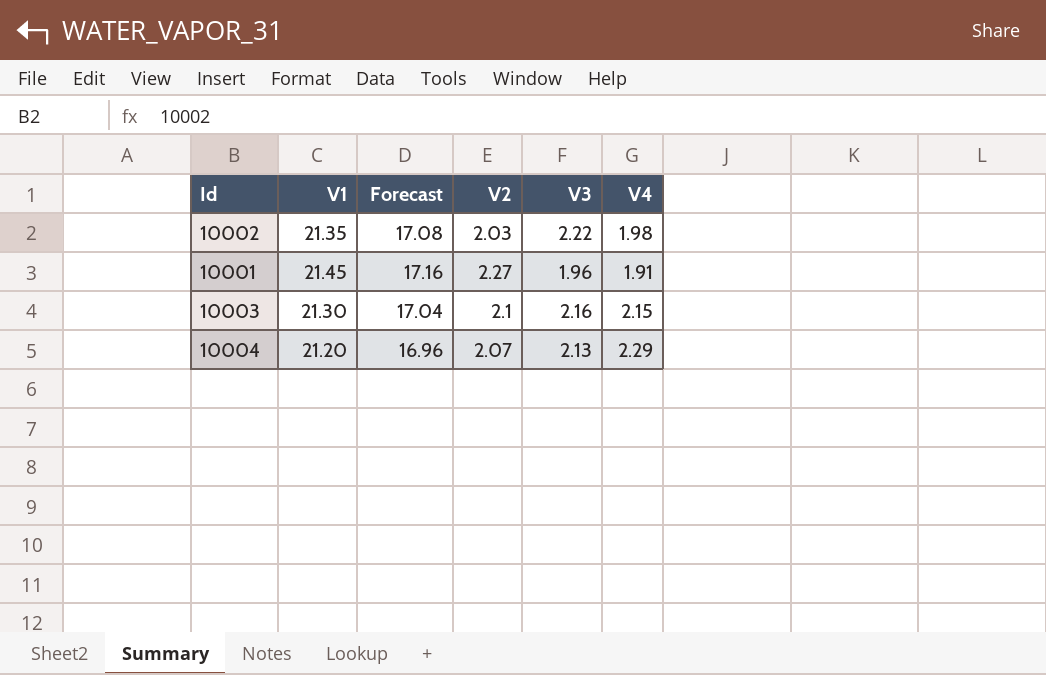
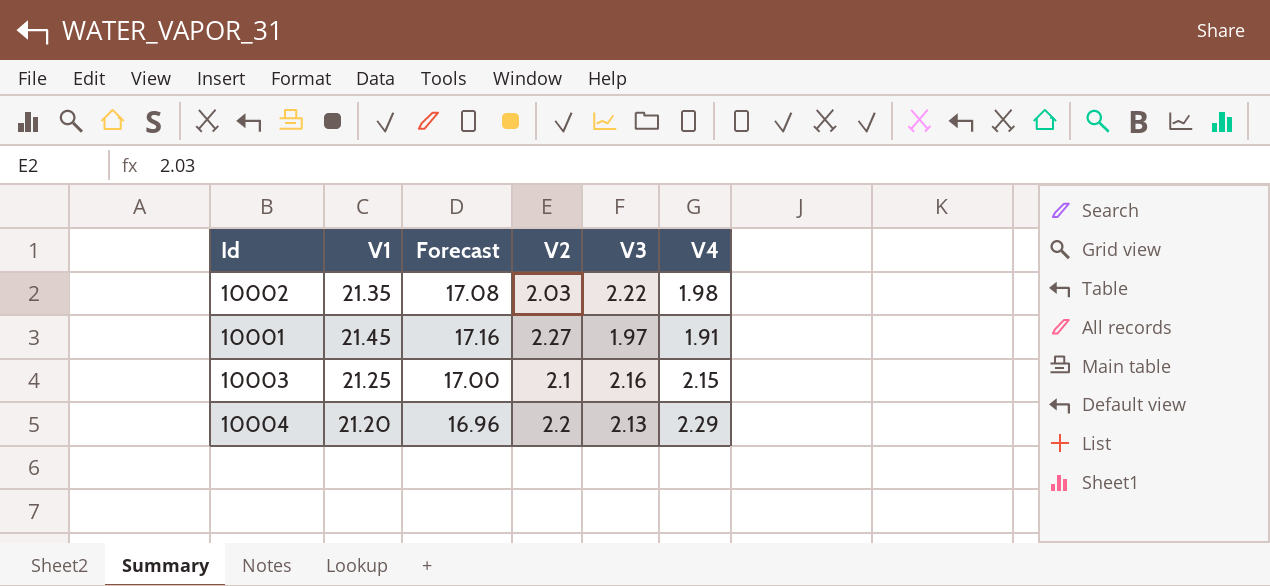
10001 | V3: 1.96 -> 1.97
10003 | V1: 21.30 -> 21.25
10003 | Forecast: 17.04 -> 17.00
10004 | V2: 2.07 -> 2.2

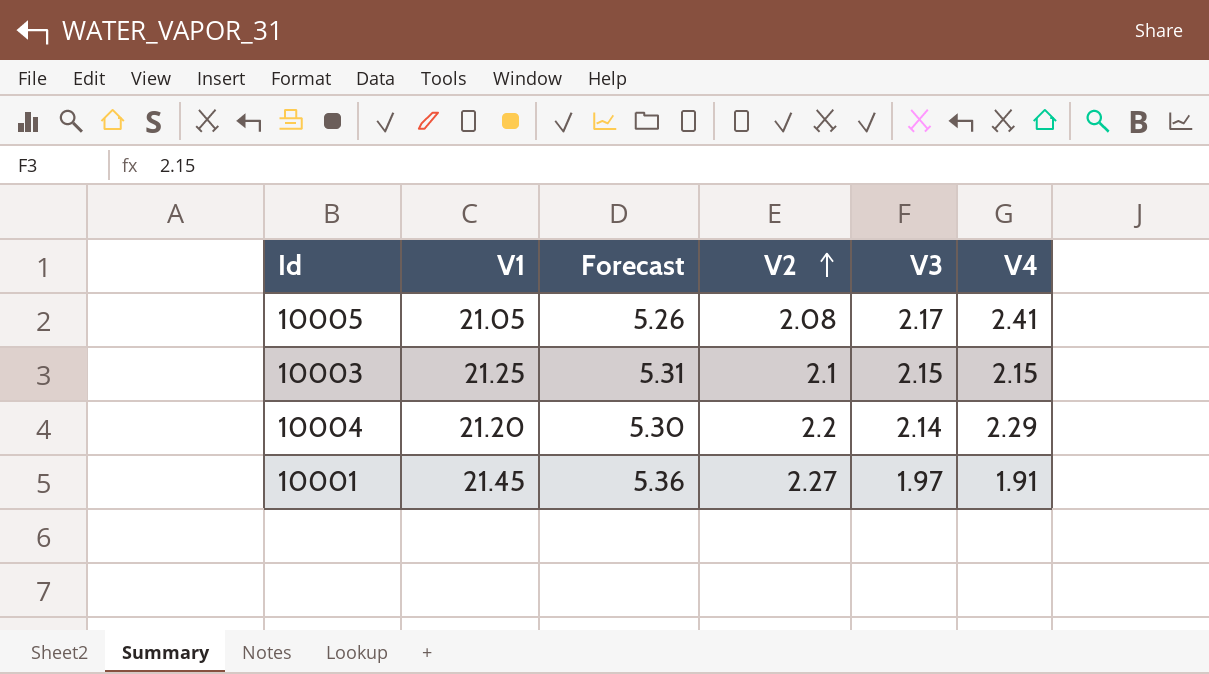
row order: none -> V2 ascending
column Forecast | formula: [V1] * 0.8 -> [V1] * 0.25
row 10002: 21.35 | 17.08 | 2.03 | 2.22 | 1.98 -> none
row 10005: none -> 21.05 | 5.26 | 2.08 | 2.17 | 2.41
10003 | V3: 2.16 -> 2.15
10004 | V3: 2.13 -> 2.14

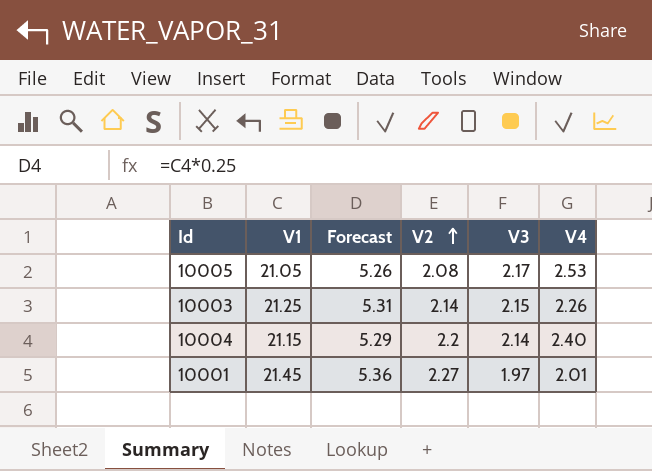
10005 | V4: 2.41 -> 2.53
10003 | V2: 2.1 -> 2.14
10003 | V4: 2.15 -> 2.26
10004 | V1: 21.20 -> 21.15
10004 | Forecast: 5.30 -> 5.29
10004 | V4: 2.29 -> 2.40
10001 | V4: 1.91 -> 2.01

